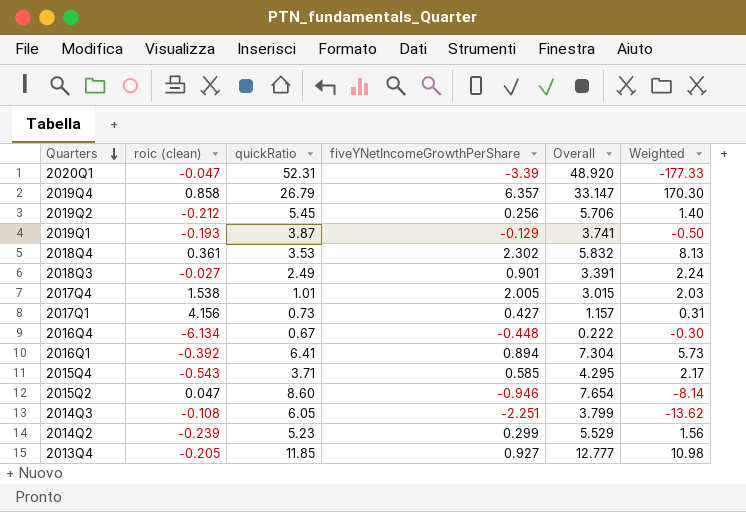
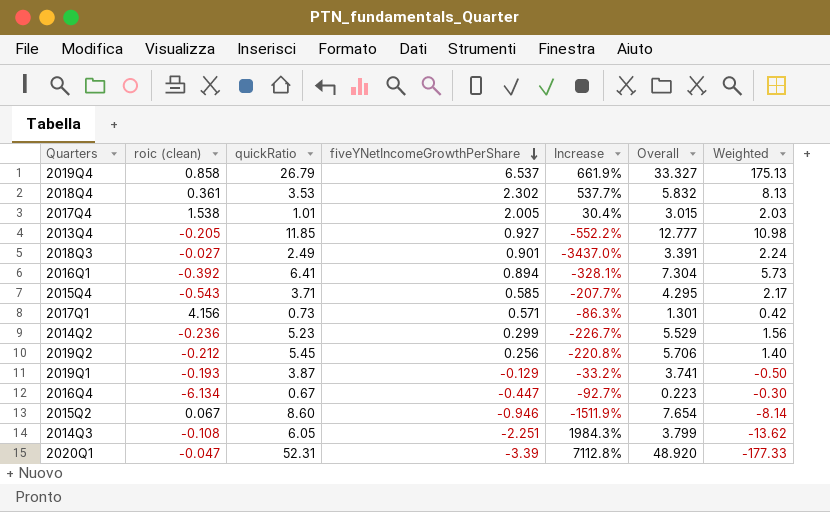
row order: Quarters descending -> fiveYNetIncomeGrowthPerShare descending
column Increase | formula: none -> ([fiveYNetIncomeGrowthPerShare] - [roic (clean)]) / [roic (clean)]
2019Q4 | fiveYNetIncomeGrowthPerShare: 6.357 -> 6.537
2019Q4 | Overall: 33.147 -> 33.327
2019Q4 | Weighted: 170.30 -> 175.13
2017Q1 | fiveYNetIncomeGrowthPerShare: 0.427 -> 0.571
2017Q1 | Overall: 1.157 -> 1.301
2017Q1 | Weighted: 0.31 -> 0.42
2014Q2 | roic (clean): -0.239 -> -0.236
2016Q4 | fiveYNetIncomeGrowthPerShare: -0.448 -> -0.447
2016Q4 | Overall: 0.222 -> 0.223
2015Q2 | roic (clean): 0.047 -> 0.067

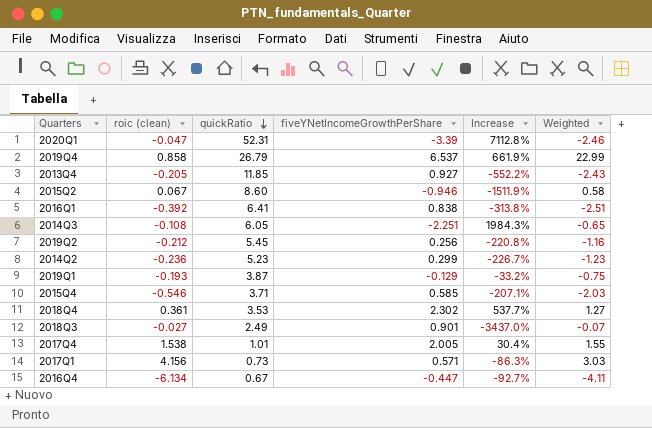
row order: fiveYNetIncomeGrowthPerShare descending -> quickRatio descending
column Overall | formula: [quickRatio] + [fiveYNetIncomeGrowthPerShare] -> none
column Weighted | formula: [quickRatio] * [fiveYNetIncomeGrowthPerShare] -> [roic (clean)] * [quickRatio]
2016Q1 | fiveYNetIncomeGrowthPerShare: 0.894 -> 0.838
2016Q1 | Increase: -328.1% -> -313.8%
2015Q4 | roic (clean): -0.543 -> -0.546
2015Q4 | Increase: -207.7% -> -207.1%

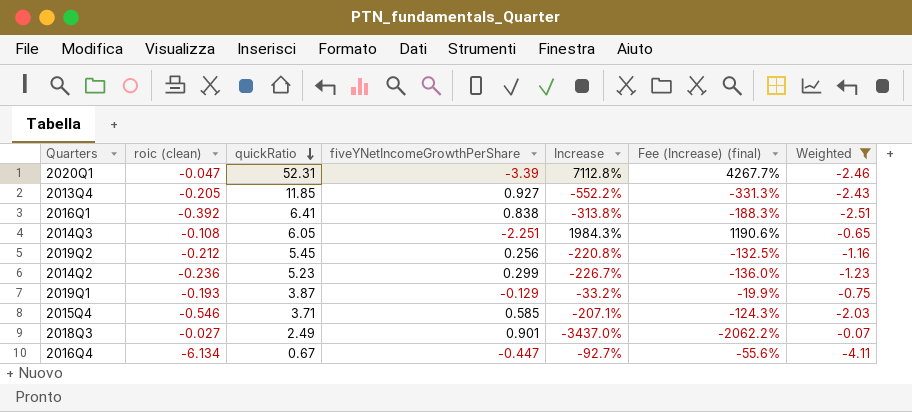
filter: none -> Weighted <= -0.07
column Fee (Increase) (final) | formula: none -> [Increase] * 0.6

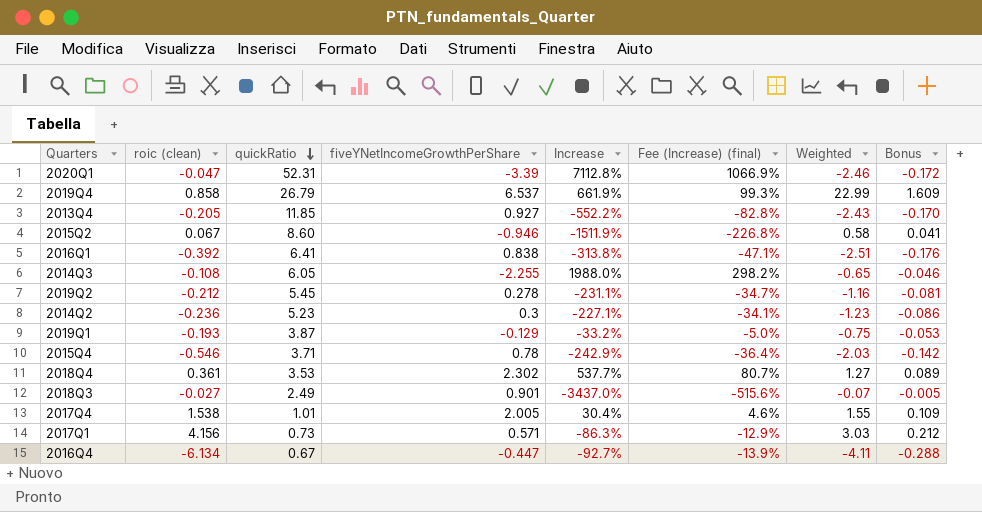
filter: Weighted <= -0.07 -> none
column Fee (Increase) (final) | formula: [Increase] * 0.6 -> [Increase] * 0.15
column Bonus | formula: none -> [Weighted] * 0.07
2014Q3 | fiveYNetIncomeGrowthPerShare: -2.251 -> -2.255
2014Q3 | Increase: 1984.3% -> 1988.0%
2019Q2 | fiveYNetIncomeGrowthPerShare: 0.256 -> 0.278
2019Q2 | Increase: -220.8% -> -231.1%
2014Q2 | fiveYNetIncomeGrowthPerShare: 0.299 -> 0.3
2014Q2 | Increase: -226.7% -> -227.1%
2015Q4 | fiveYNetIncomeGrowthPerShare: 0.585 -> 0.78
2015Q4 | Increase: -207.1% -> -242.9%

